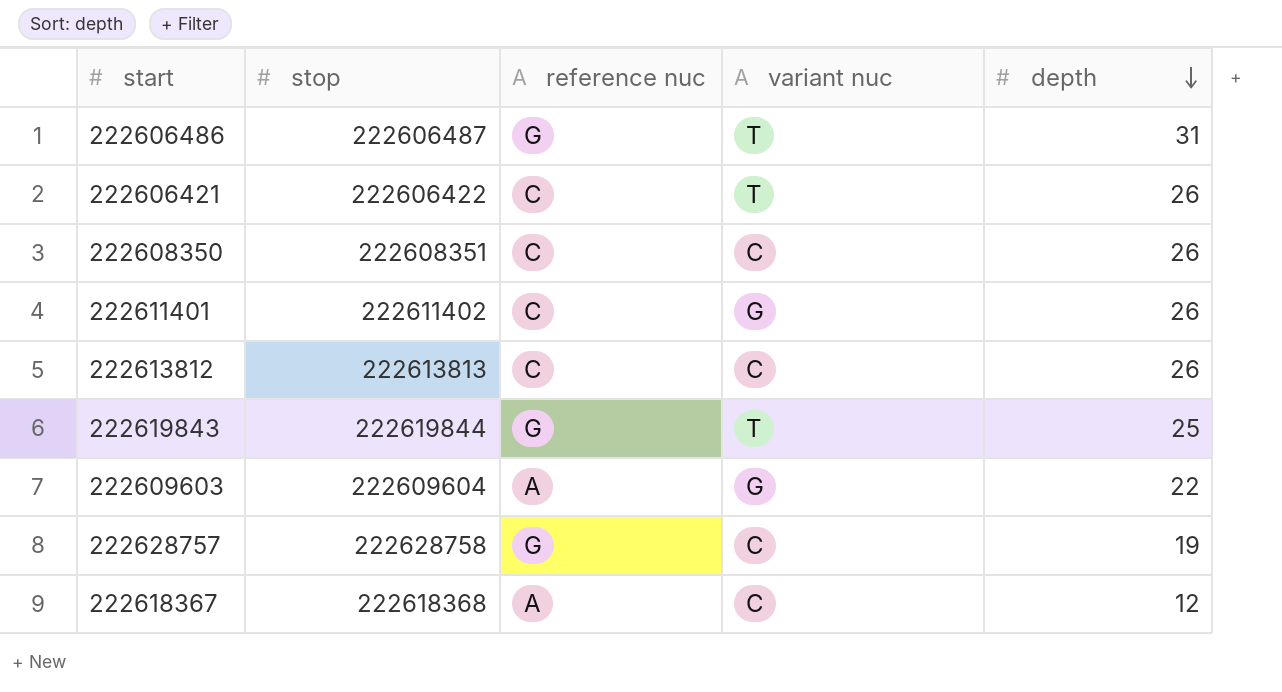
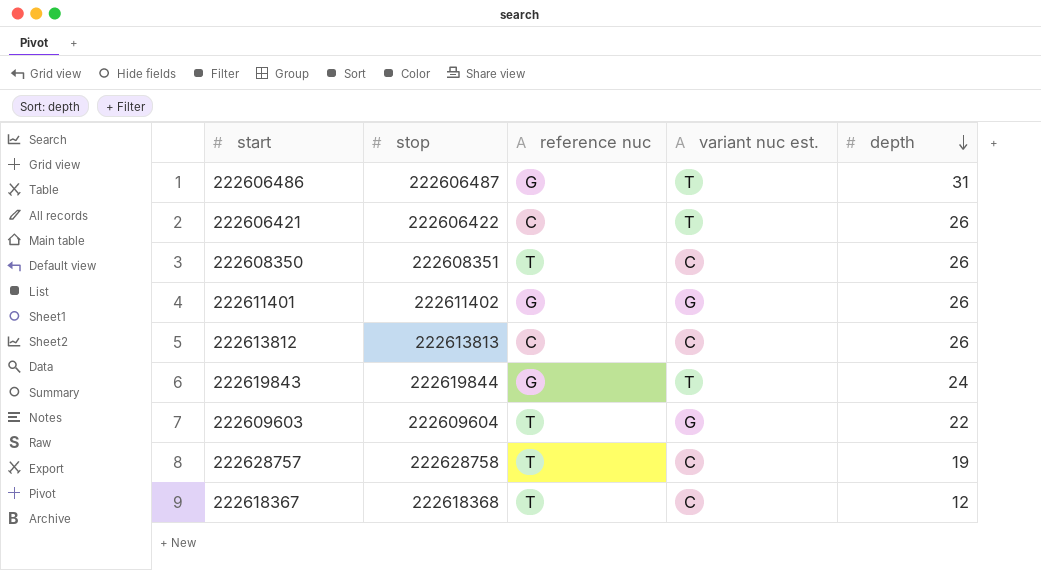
column name: variant nuc -> variant nuc est.
222608350 | reference nuc: C -> T
222611401 | reference nuc: C -> G
222619843 | depth: 25 -> 24
222609603 | reference nuc: A -> T
222628757 | reference nuc: G -> T
222618367 | reference nuc: A -> T

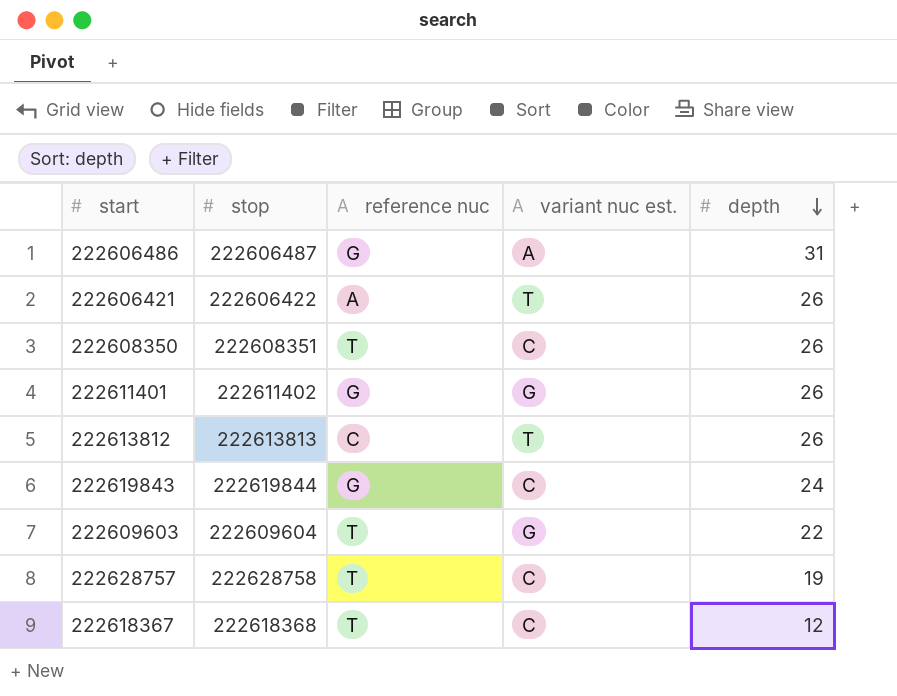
222606486 | variant nuc est.: T -> A
222606421 | reference nuc: C -> A
222613812 | variant nuc est.: C -> T
222619843 | variant nuc est.: T -> C

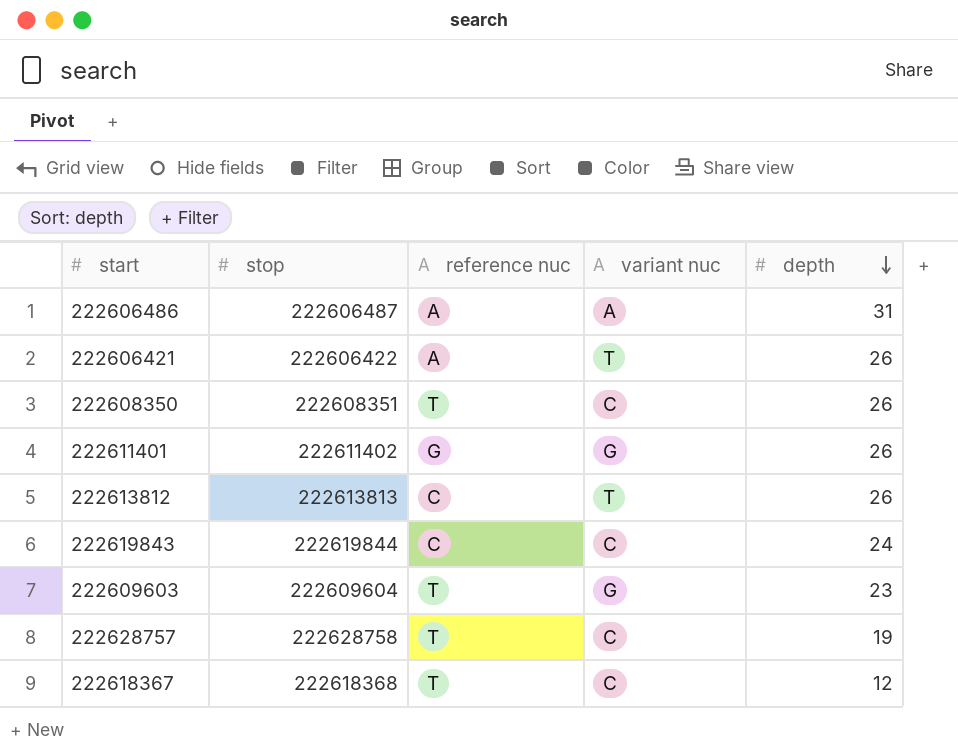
column name: variant nuc est. -> variant nuc
222606486 | reference nuc: G -> A
222619843 | reference nuc: G -> C
222609603 | depth: 22 -> 23

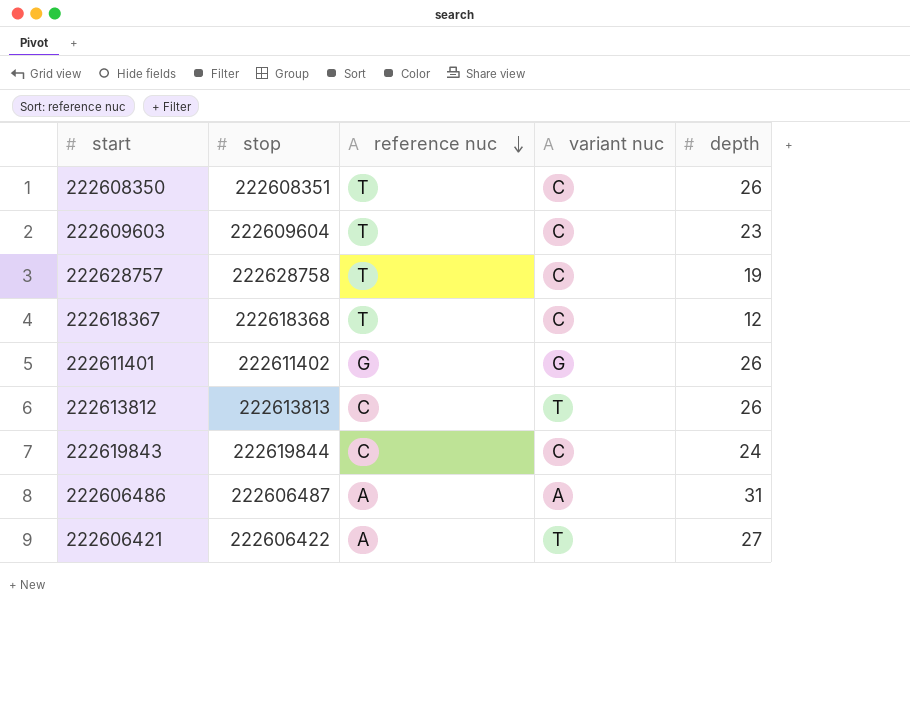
row order: depth descending -> reference nuc descending
222609603 | variant nuc: G -> C
222606421 | depth: 26 -> 27

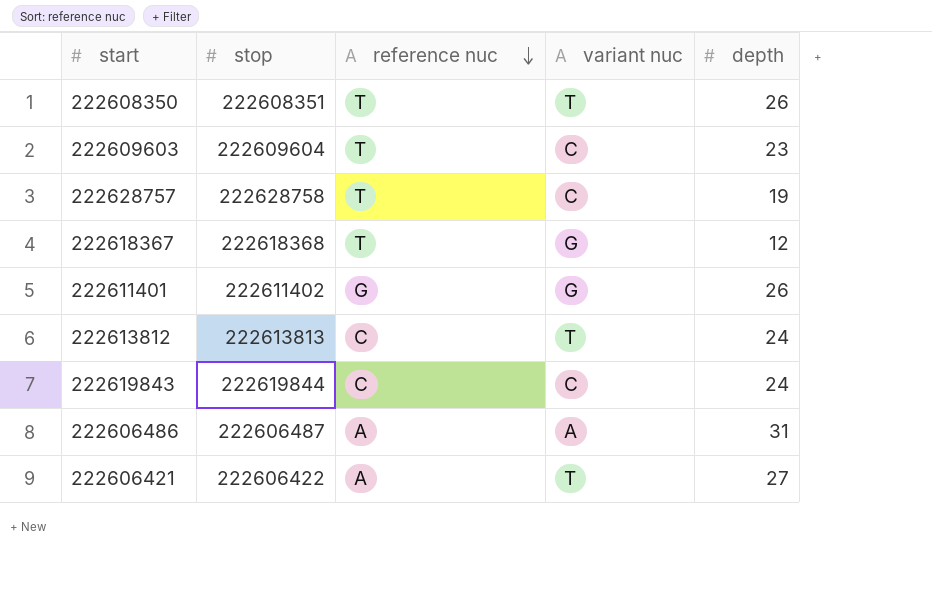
222608350 | variant nuc: C -> T
222618367 | variant nuc: C -> G
222613812 | depth: 26 -> 24

